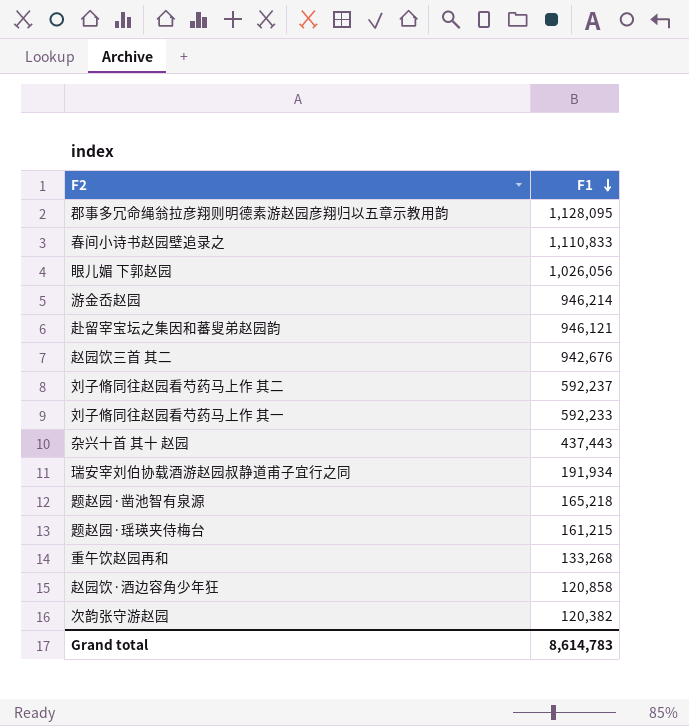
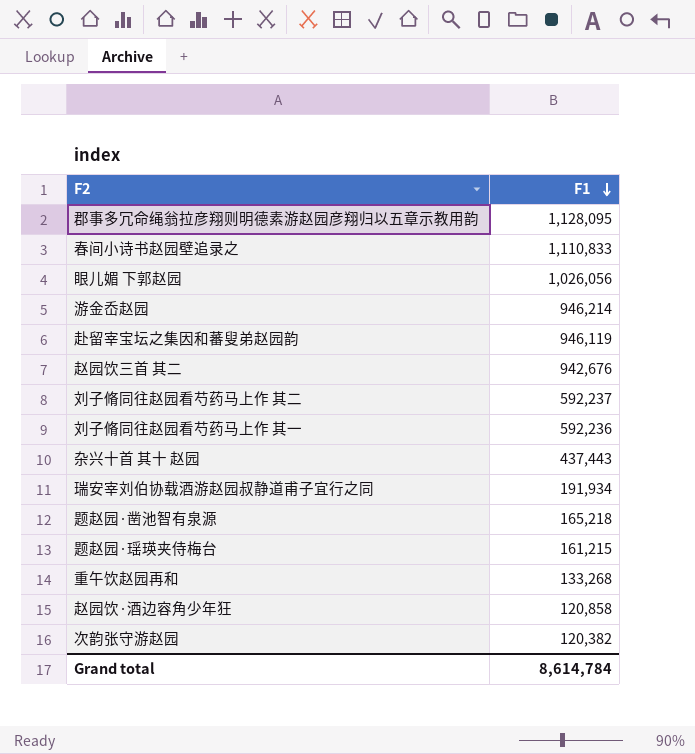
赴留宰宝坛之集因和蕃叟弟赵园韵 | F1: 946,121 -> 946,119
刘子脩同往赵园看芍药马上作 其一 | F1: 592,233 -> 592,236
Grand total | F1: 8,614,783 -> 8,614,784

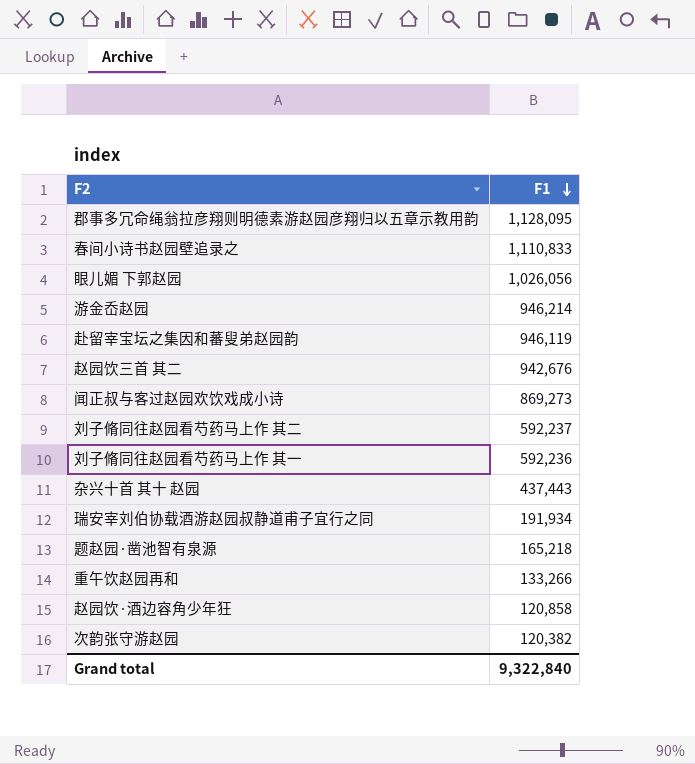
row 题赵园·瑶瑛夹侍梅台: 161,215 -> none
row 闻正叔与客过赵园欢饮戏成小诗: none -> 869,273
重午饮赵园再和 | F1: 133,268 -> 133,266
Grand total | F1: 8,614,784 -> 9,322,840

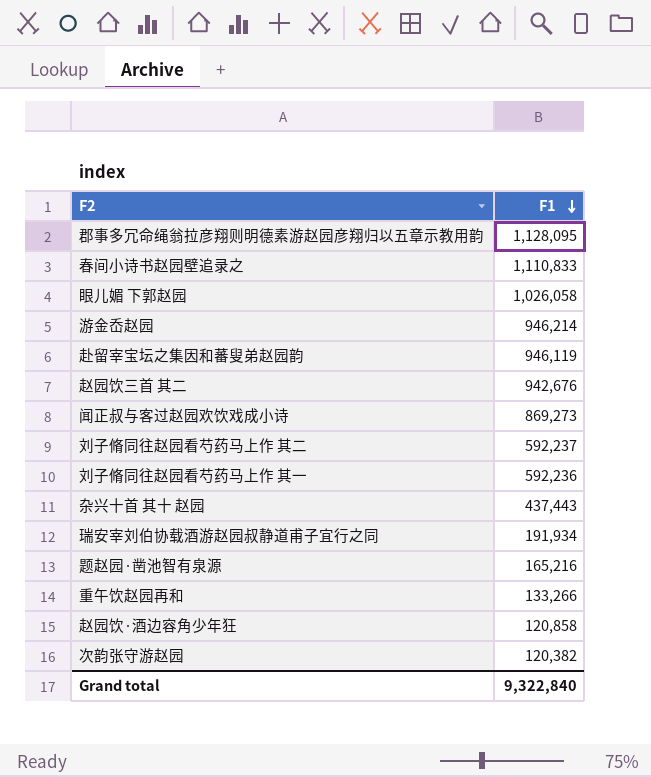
眼儿媚 下郭赵园 | F1: 1,026,056 -> 1,026,058
题赵园·凿池智有泉源 | F1: 165,218 -> 165,216

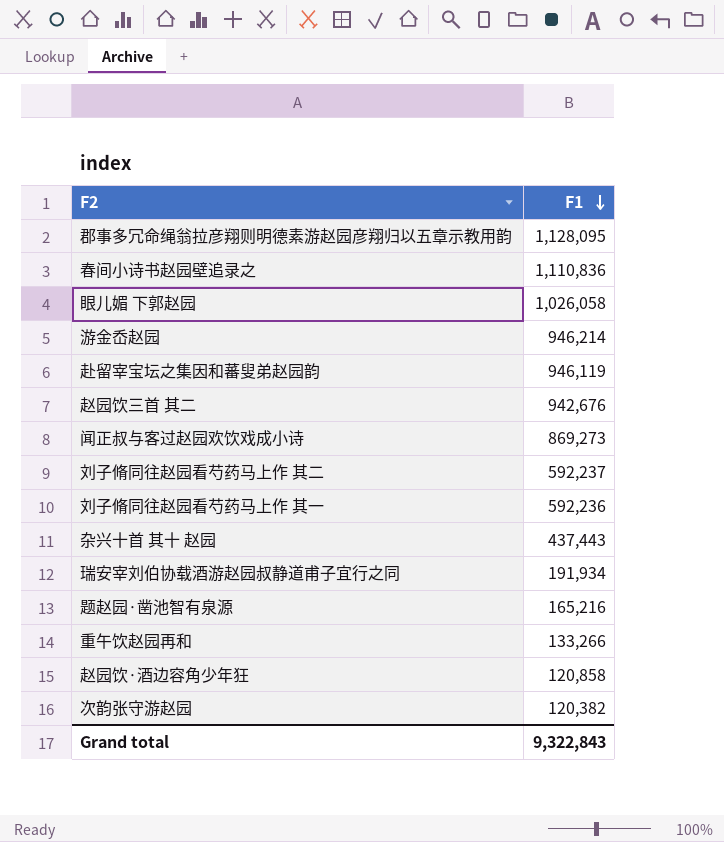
春间小诗书赵园壁追录之 | F1: 1,110,833 -> 1,110,836
Grand total | F1: 9,322,840 -> 9,322,843

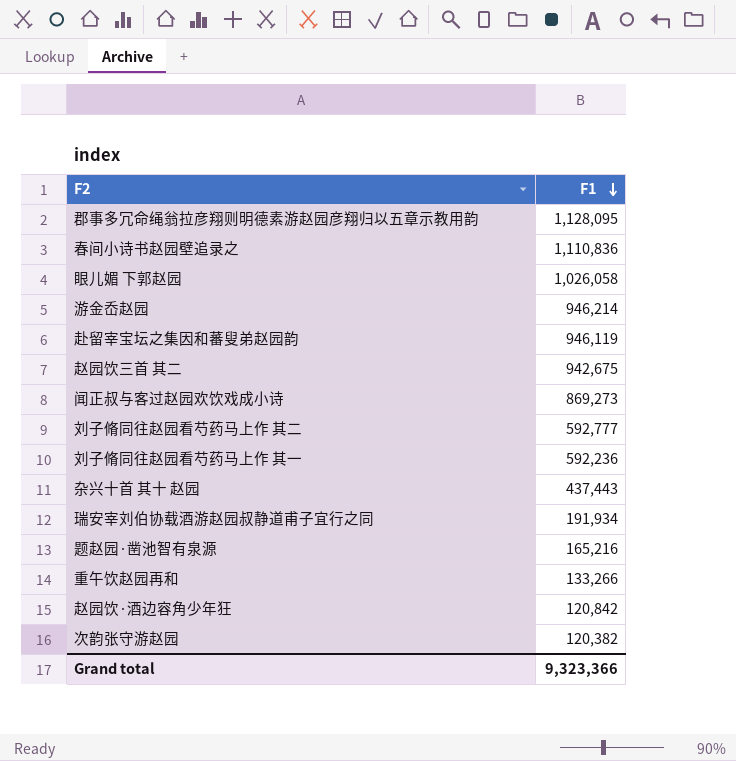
赵园饮三首 其二 | F1: 942,676 -> 942,675
刘子脩同往赵园看芍药马上作 其二 | F1: 592,237 -> 592,777
赵园饮·酒边容角少年狂 | F1: 120,858 -> 120,842
Grand total | F1: 9,322,843 -> 9,323,366

